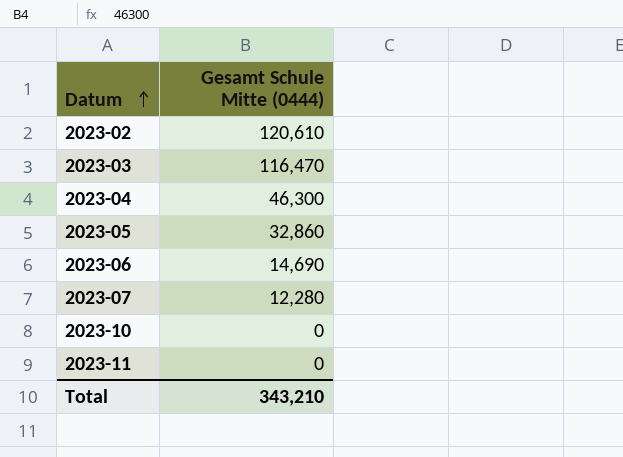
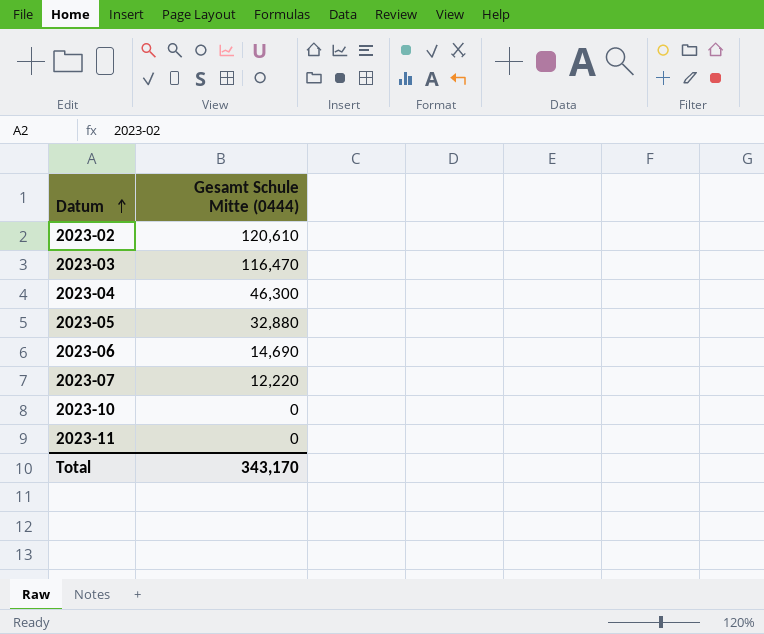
2023-05 | Gesamt Schule Mitte (0444): 32,860 -> 32,880
2023-07 | Gesamt Schule Mitte (0444): 12,280 -> 12,220
Total | Gesamt Schule Mitte (0444): 343,210 -> 343,170

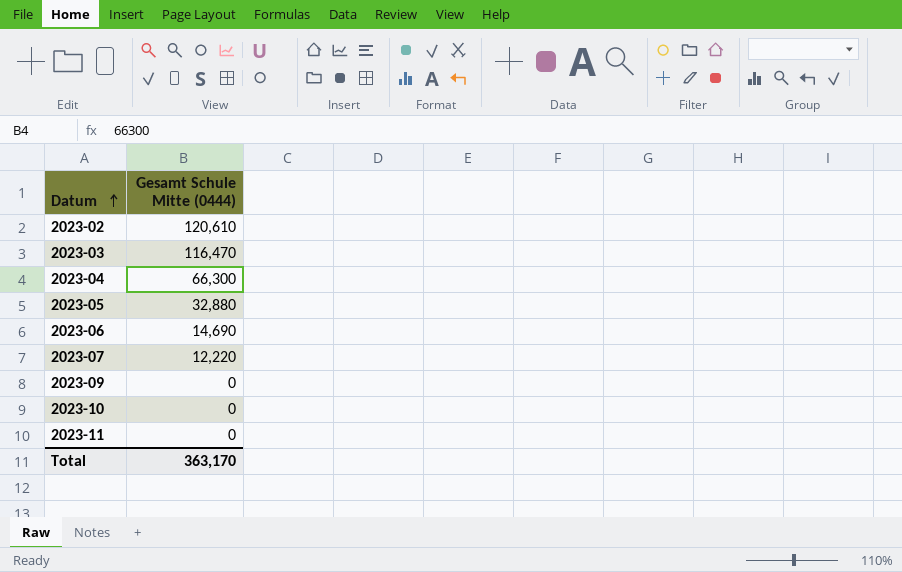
2023-04 | Gesamt Schule Mitte (0444): 46,300 -> 66,300
row 2023-09: none -> 0
Total | Gesamt Schule Mitte (0444): 343,170 -> 363,170

